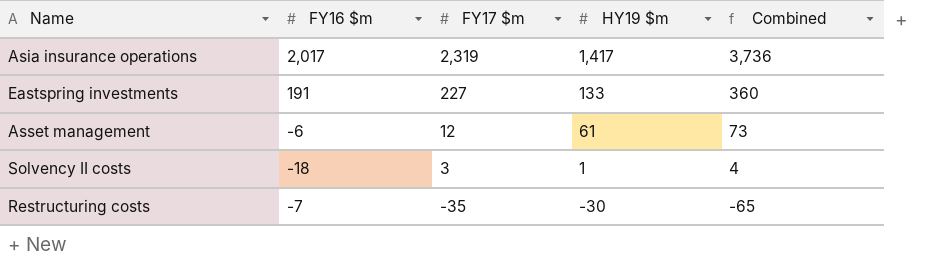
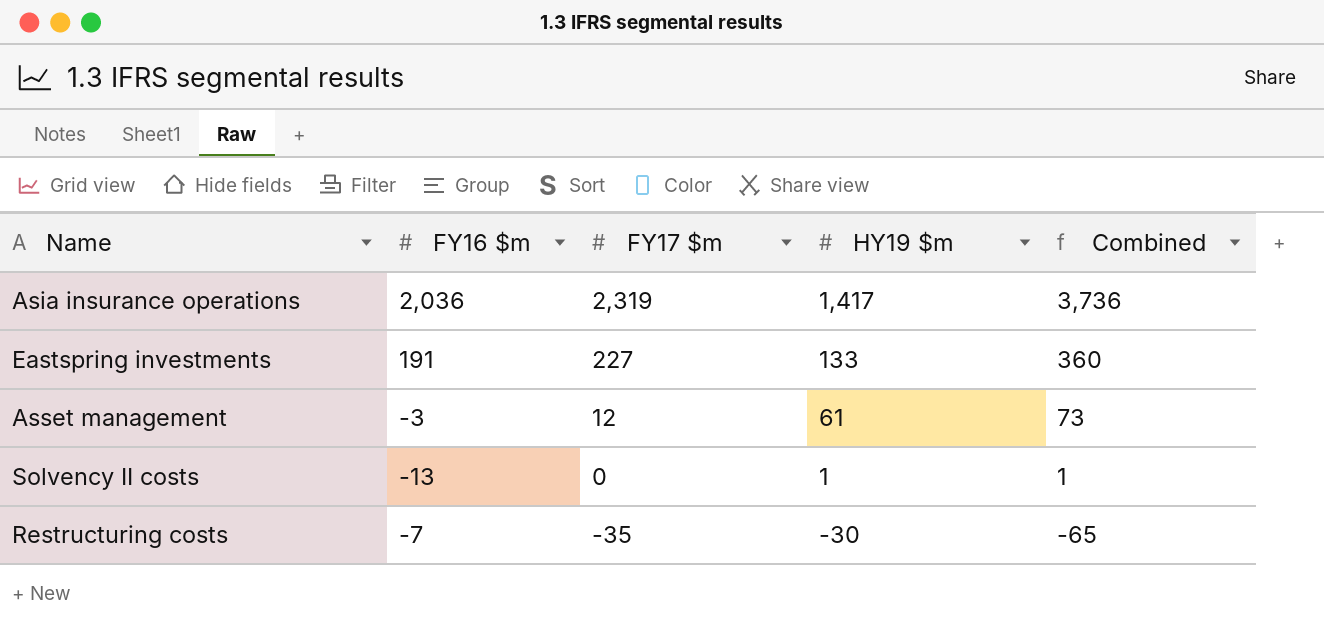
Asia insurance operations | FY16 $m: 2,017 -> 2,036
Asset management | FY16 $m: -6 -> -3
Solvency II costs | FY16 $m: -18 -> -13
Solvency II costs | FY17 $m: 3 -> 0
Solvency II costs | Combined: 4 -> 1

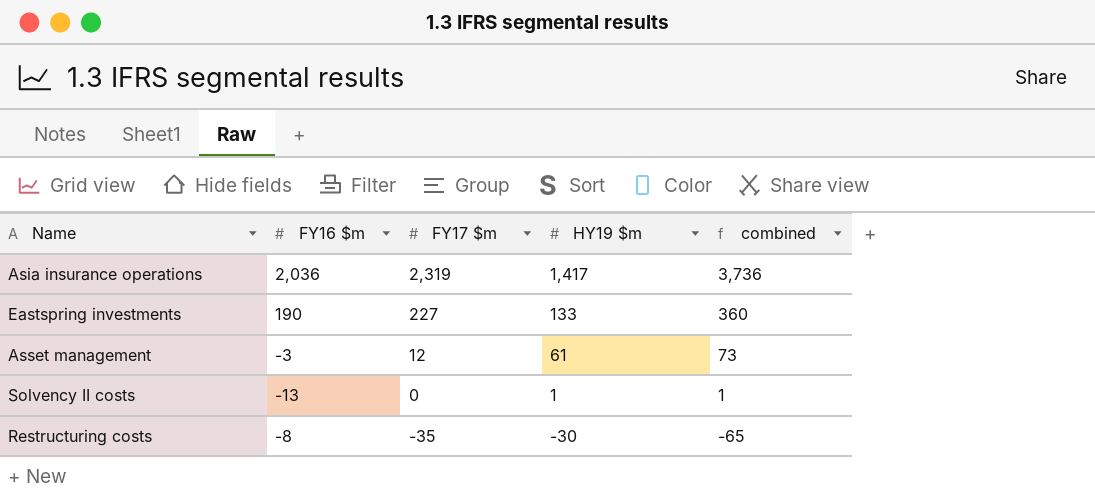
column name: Combined -> combined
Eastspring investments | FY16 $m: 191 -> 190
Restructuring costs | FY16 $m: -7 -> -8

